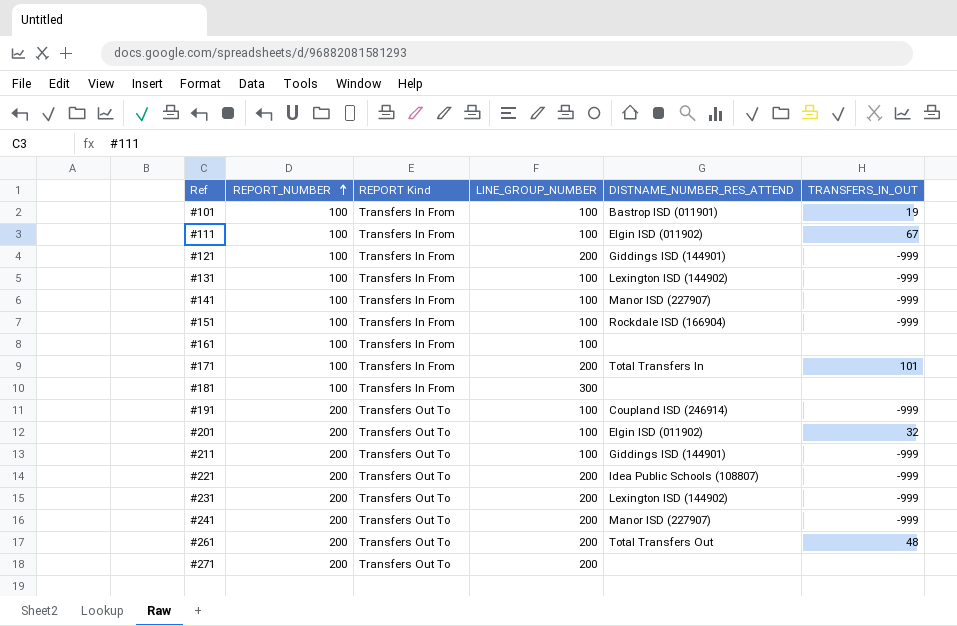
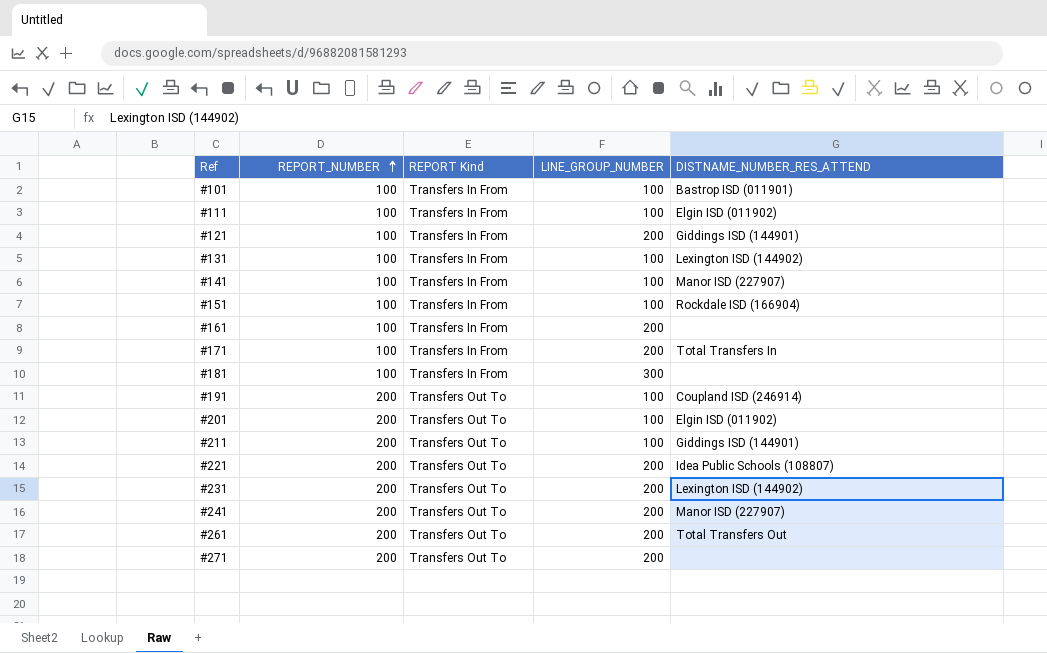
column TRANSFERS_IN_OUT | position: 6 -> none
#161 | LINE_GROUP_NUMBER: 100 -> 200

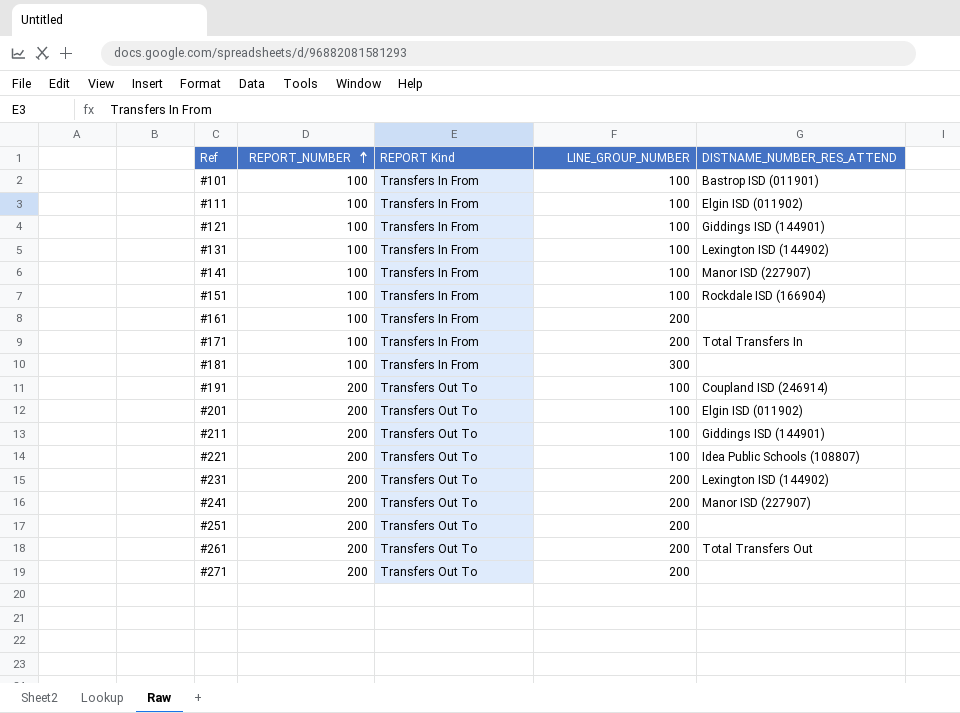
#121 | LINE_GROUP_NUMBER: 200 -> 100
#221 | LINE_GROUP_NUMBER: 200 -> 100
row #251: none -> 200 | Transfers Out To | 200 | none

